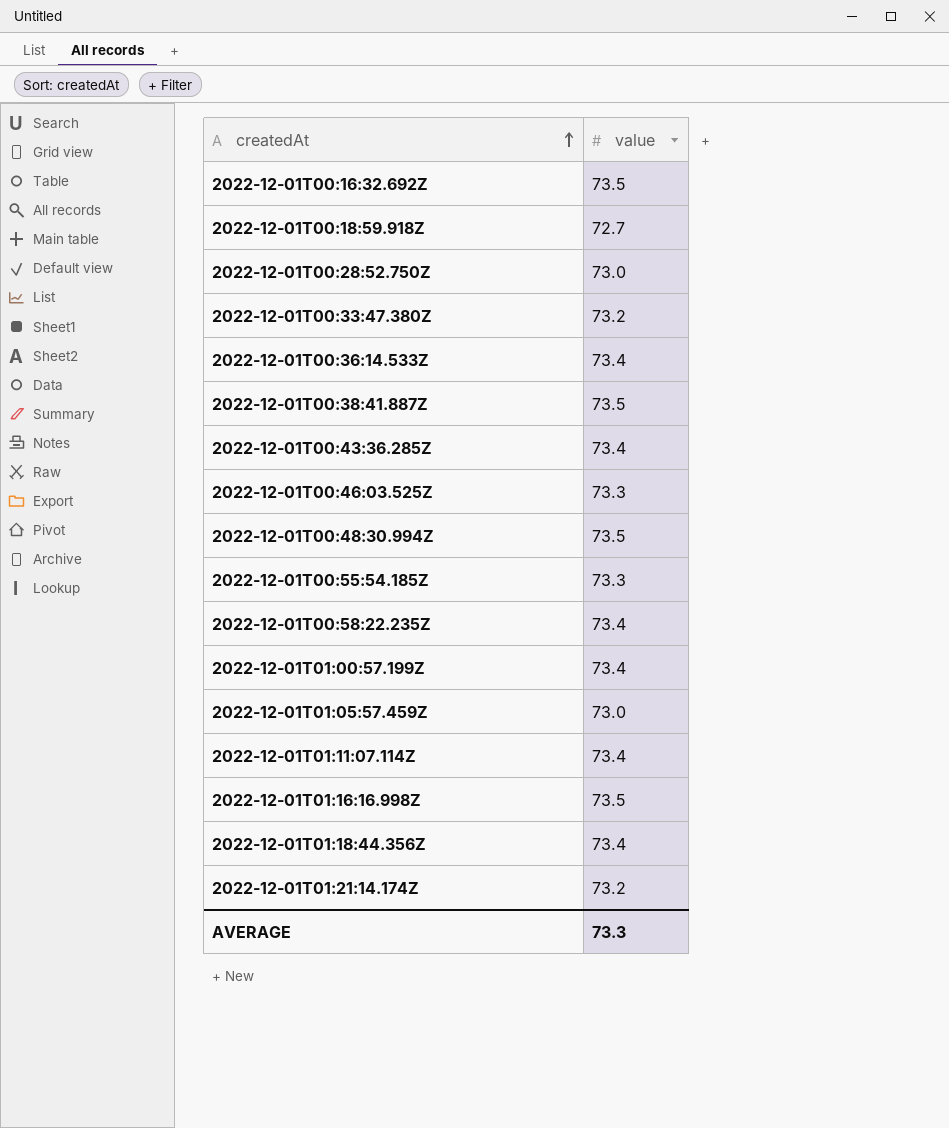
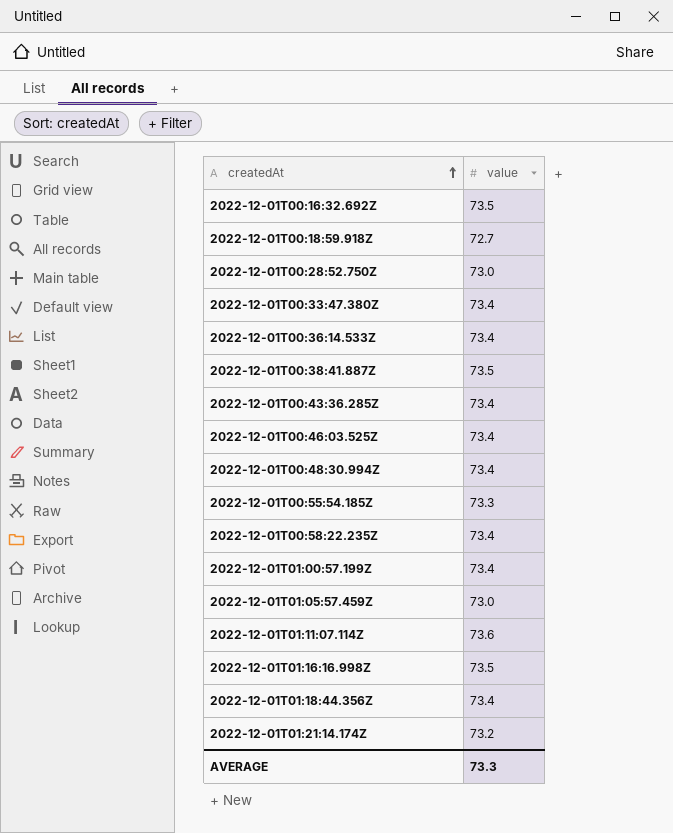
2022-12-01T00:33:47.380Z | value: 73.2 -> 73.4
2022-12-01T00:46:03.525Z | value: 73.3 -> 73.4
2022-12-01T00:48:30.994Z | value: 73.5 -> 73.4
2022-12-01T01:11:07.114Z | value: 73.4 -> 73.6

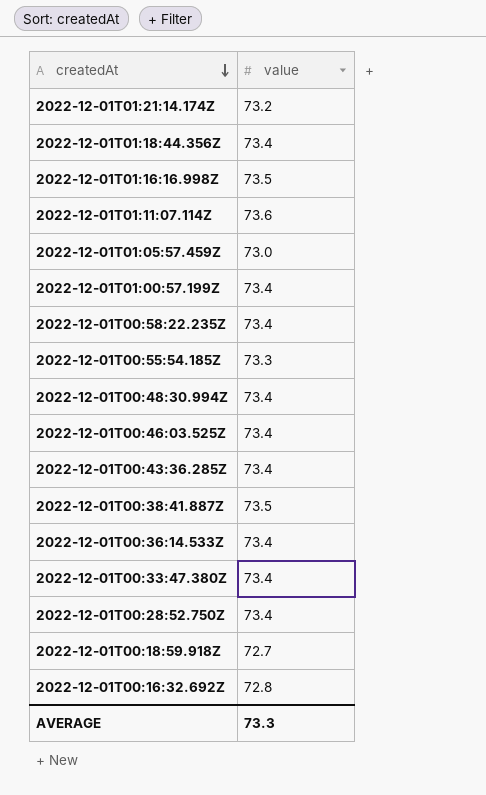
row order: createdAt ascending -> createdAt descending
2022-12-01T00:28:52.750Z | value: 73.0 -> 73.4
2022-12-01T00:16:32.692Z | value: 73.5 -> 72.8

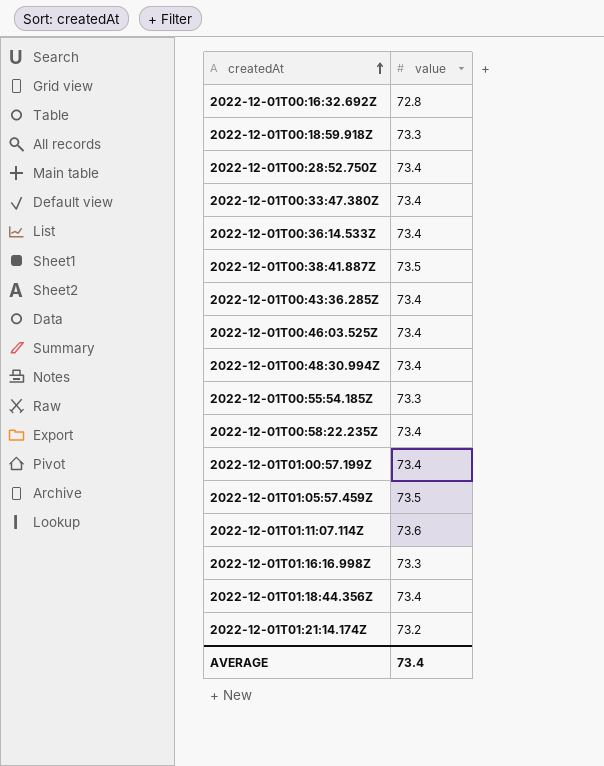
row order: createdAt descending -> createdAt ascending
2022-12-01T00:18:59.918Z | value: 72.7 -> 73.3
2022-12-01T01:05:57.459Z | value: 73.0 -> 73.5
2022-12-01T01:16:16.998Z | value: 73.5 -> 73.3
AVERAGE | value: 73.3 -> 73.4

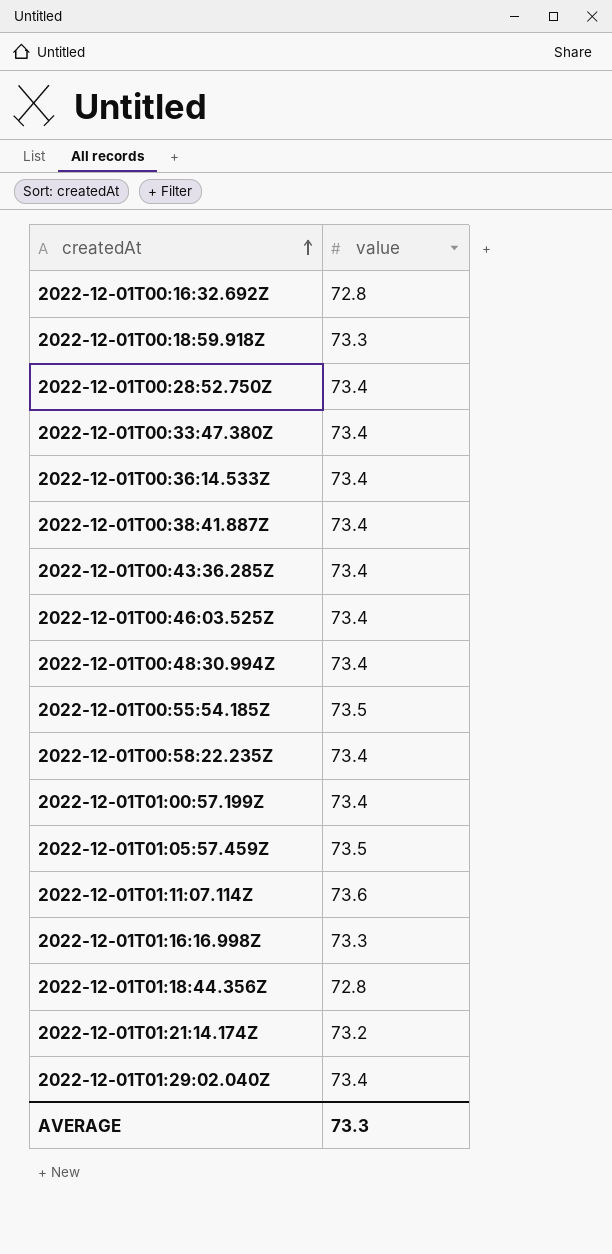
2022-12-01T00:38:41.887Z | value: 73.5 -> 73.4
2022-12-01T00:55:54.185Z | value: 73.3 -> 73.5
2022-12-01T01:18:44.356Z | value: 73.4 -> 72.8
row 2022-12-01T01:29:02.040Z: none -> 73.4
AVERAGE | value: 73.4 -> 73.3

